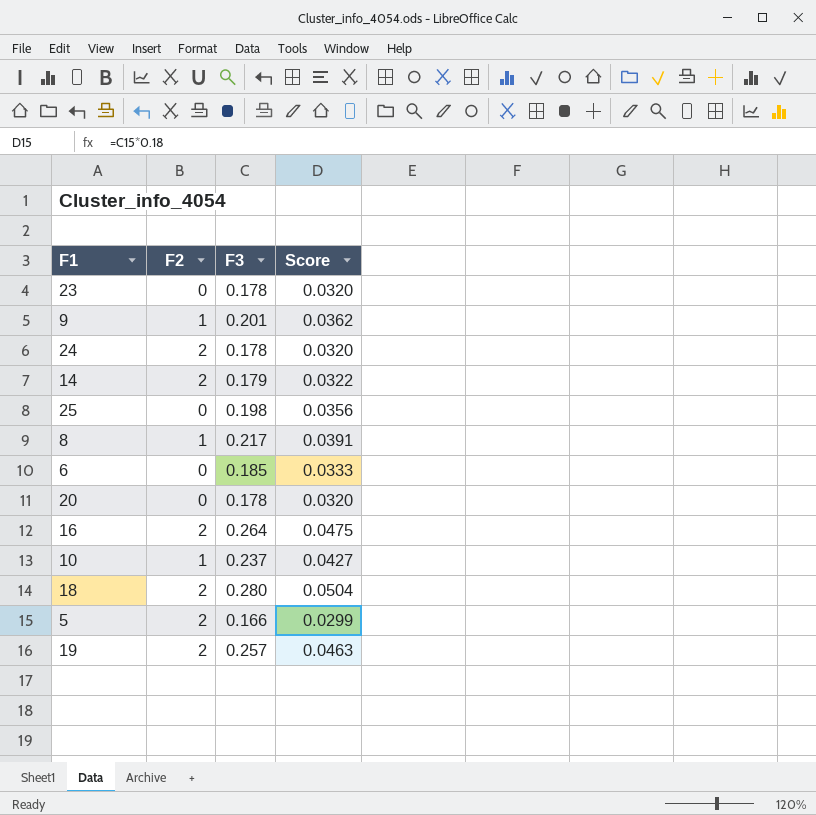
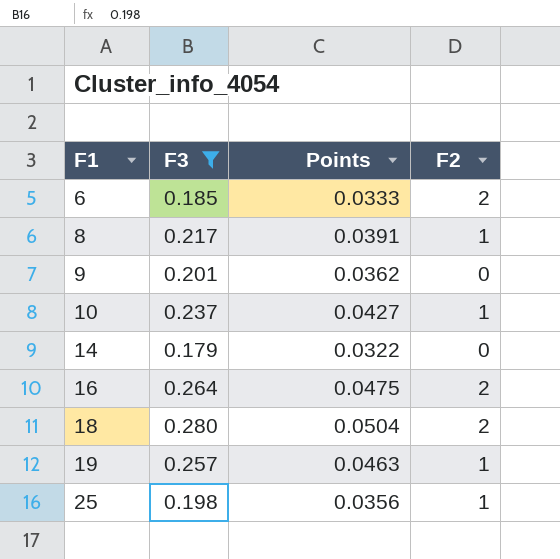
filter: none -> F3 >= 0.179
row order: none -> F1 ascending
column name: Score -> Points
column F2 | position: 2 -> 4
6 | F2: 0 -> 2
9 | F2: 1 -> 0
14 | F2: 2 -> 0
19 | F2: 2 -> 1
25 | F2: 0 -> 1

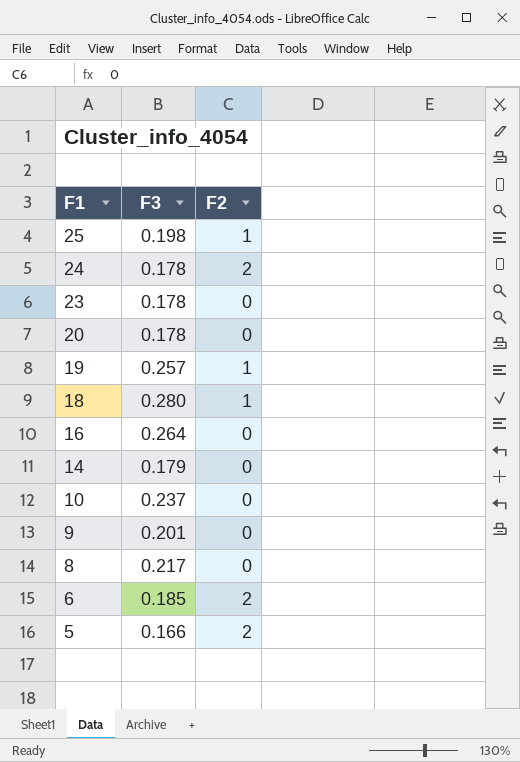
filter: F3 >= 0.179 -> none
row order: F1 ascending -> F1 descending
column Points | formula: [F3] * 0.18 -> none
18 | F2: 2 -> 1
16 | F2: 2 -> 0
10 | F2: 1 -> 0
8 | F2: 1 -> 0

